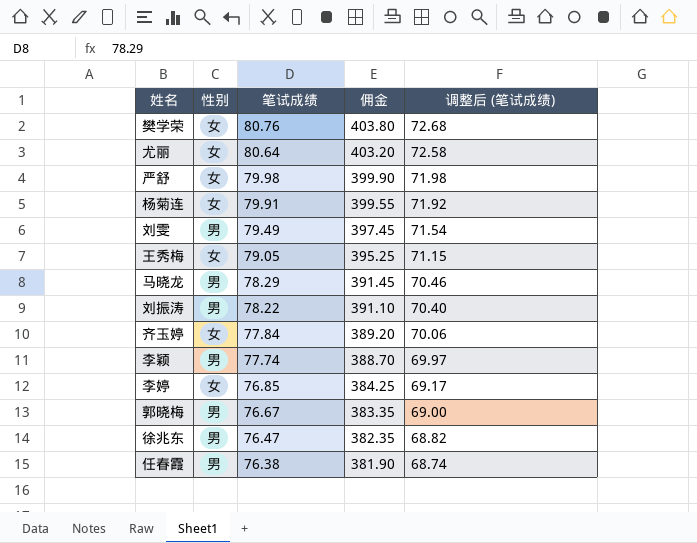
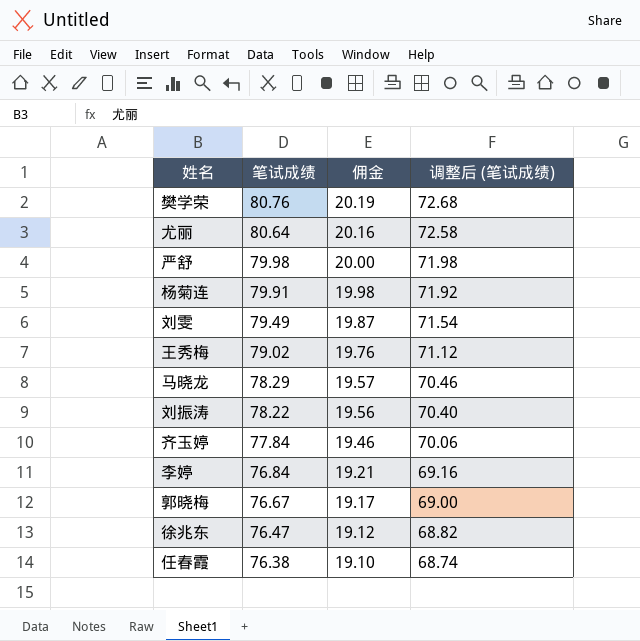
column 性别 | position: 2 -> none
column 佣金 | formula: [笔试成绩] * 5 -> [笔试成绩] * 0.25
row 李颖: 男 | 77.74 | 388.70 | 69.97 -> none
王秀梅 | 笔试成绩: 79.05 -> 79.02
王秀梅 | 调整后 (笔试成绩): 71.15 -> 71.12
李婷 | 笔试成绩: 76.85 -> 76.84
李婷 | 调整后 (笔试成绩): 69.17 -> 69.16

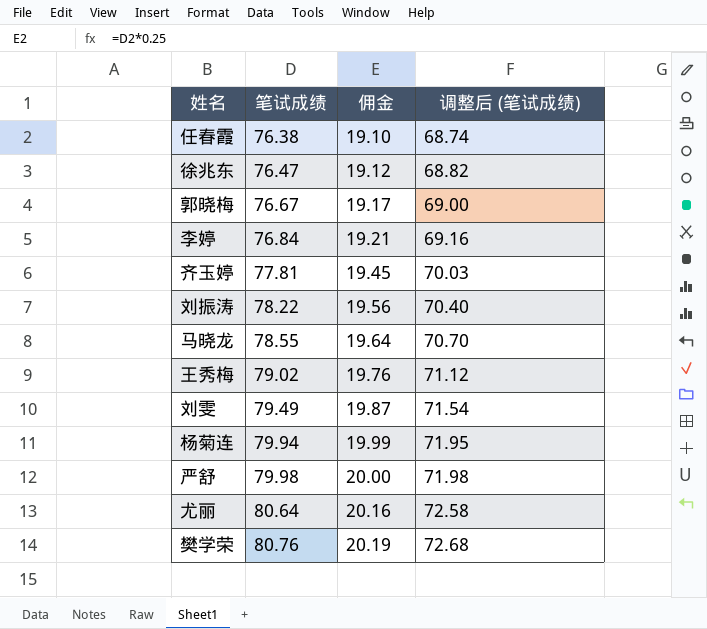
row order: 笔试成绩 descending -> 笔试成绩 ascending
齐玉婷 | 笔试成绩: 77.84 -> 77.81
齐玉婷 | 佣金: 19.46 -> 19.45
齐玉婷 | 调整后 (笔试成绩): 70.06 -> 70.03
马晓龙 | 笔试成绩: 78.29 -> 78.55
马晓龙 | 佣金: 19.57 -> 19.64
马晓龙 | 调整后 (笔试成绩): 70.46 -> 70.70
杨菊连 | 笔试成绩: 79.91 -> 79.94
杨菊连 | 佣金: 19.98 -> 19.99
杨菊连 | 调整后 (笔试成绩): 71.92 -> 71.95

